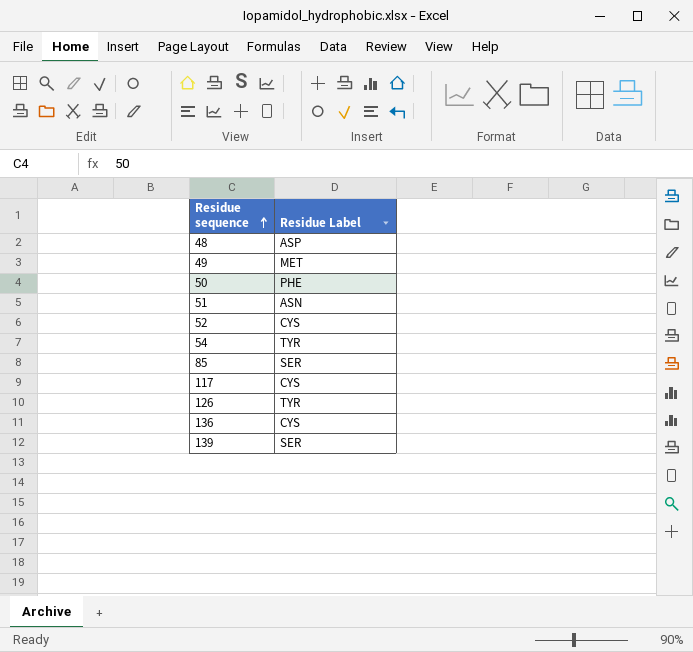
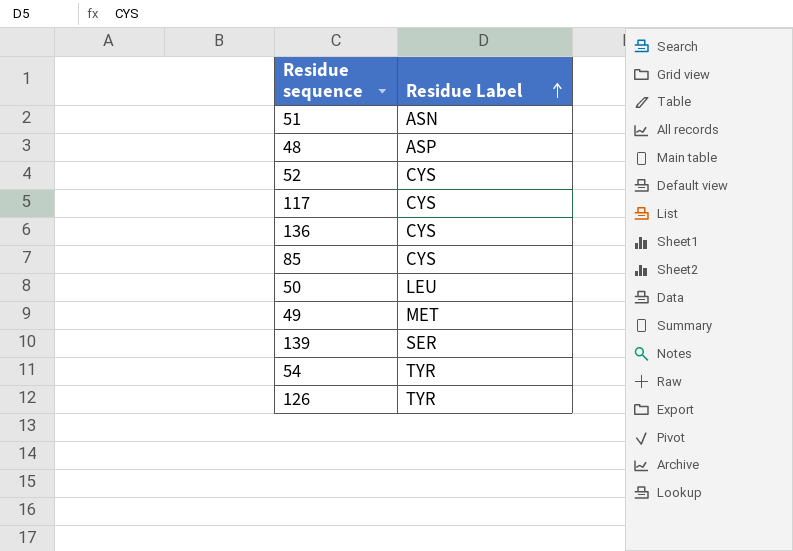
row order: Residue sequence ascending -> Residue Label ascending
85 | Residue Label: SER -> CYS
50 | Residue Label: PHE -> LEU

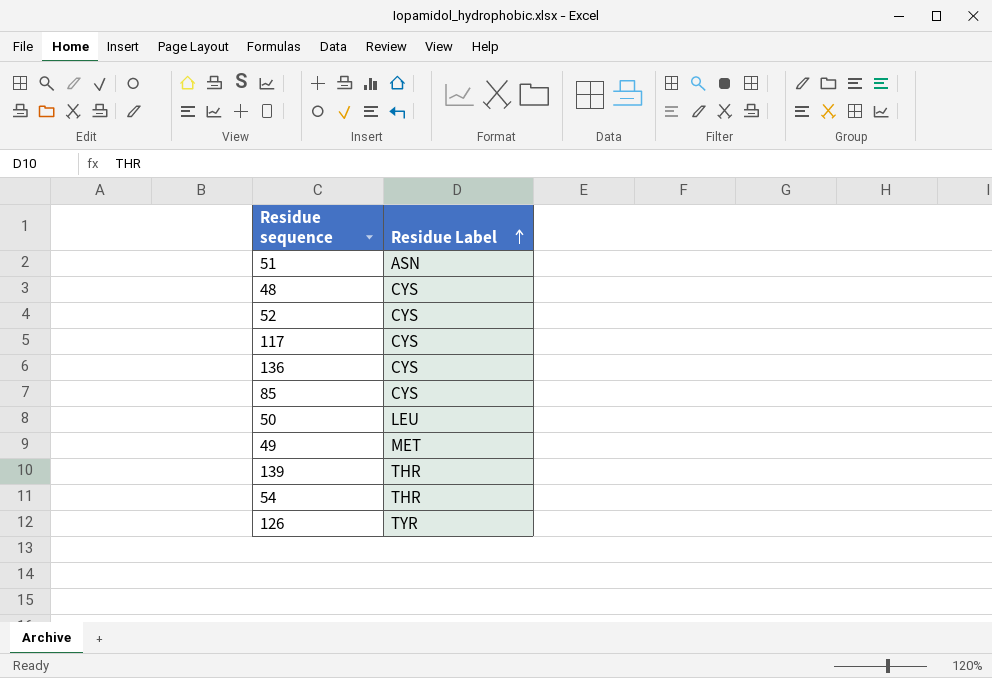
48 | Residue Label: ASP -> CYS
139 | Residue Label: SER -> THR
54 | Residue Label: TYR -> THR

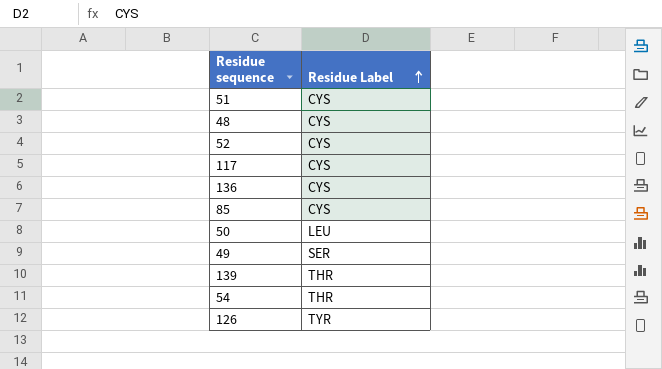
51 | Residue Label: ASN -> CYS
49 | Residue Label: MET -> SER

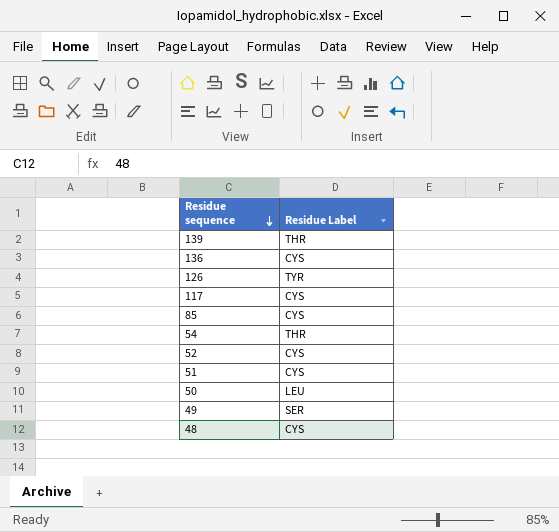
row order: Residue Label ascending -> Residue sequence descending

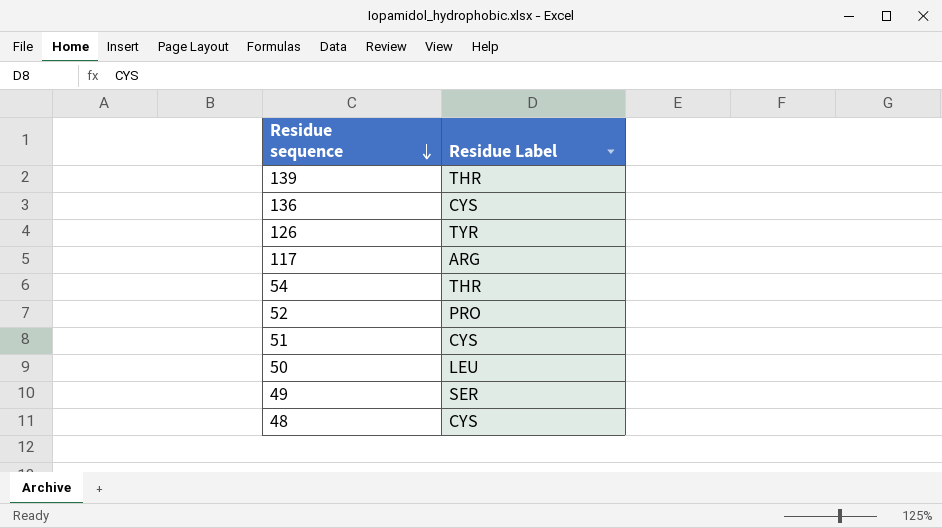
row 85: CYS -> none
117 | Residue Label: CYS -> ARG
52 | Residue Label: CYS -> PRO

